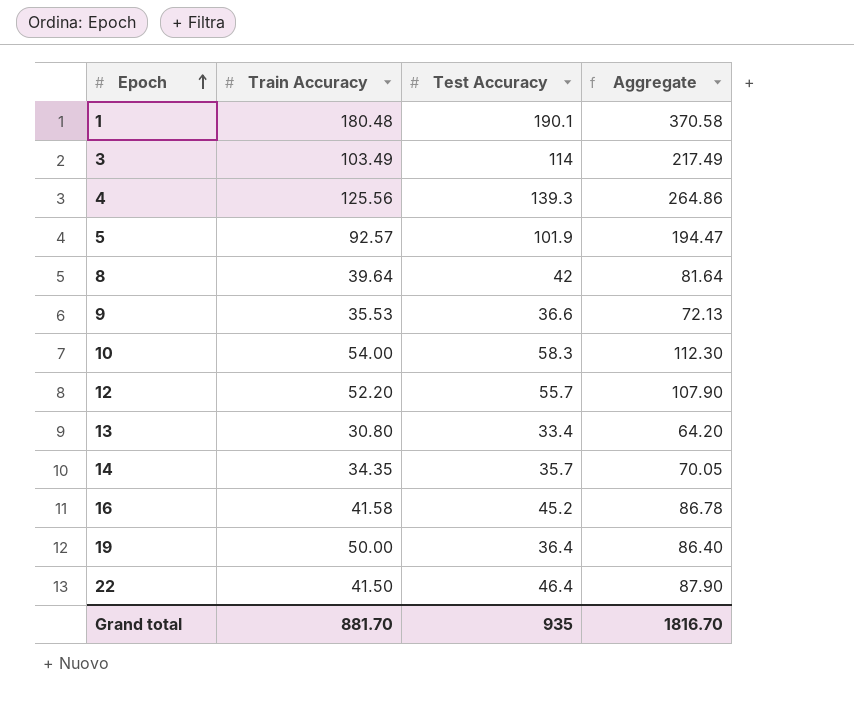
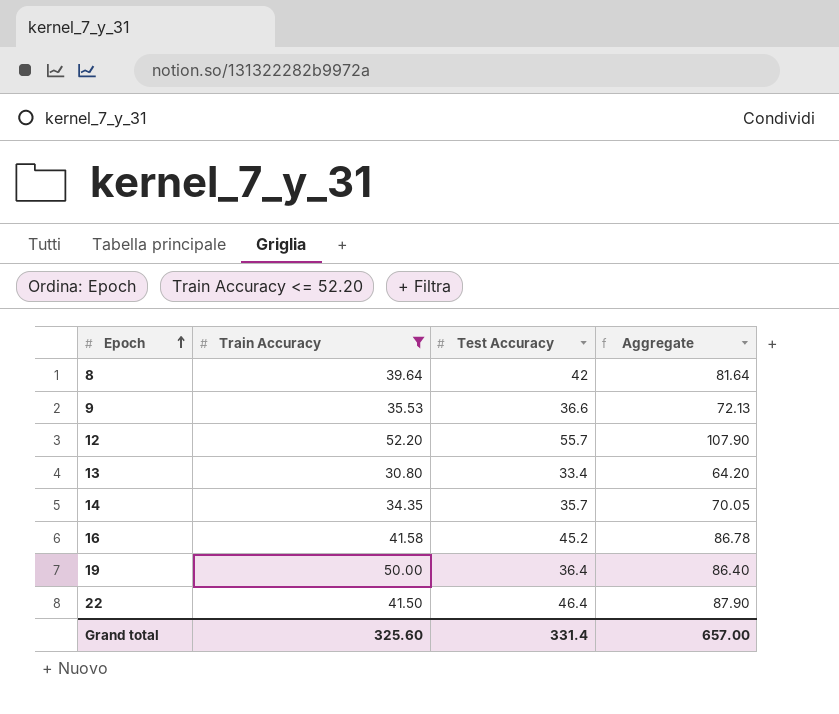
filter: none -> Train Accuracy <= 52.20
Grand total | Train Accuracy: 881.70 -> 325.60
Grand total | Test Accuracy: 935 -> 331.4
Grand total | Aggregate: 1816.70 -> 657.00

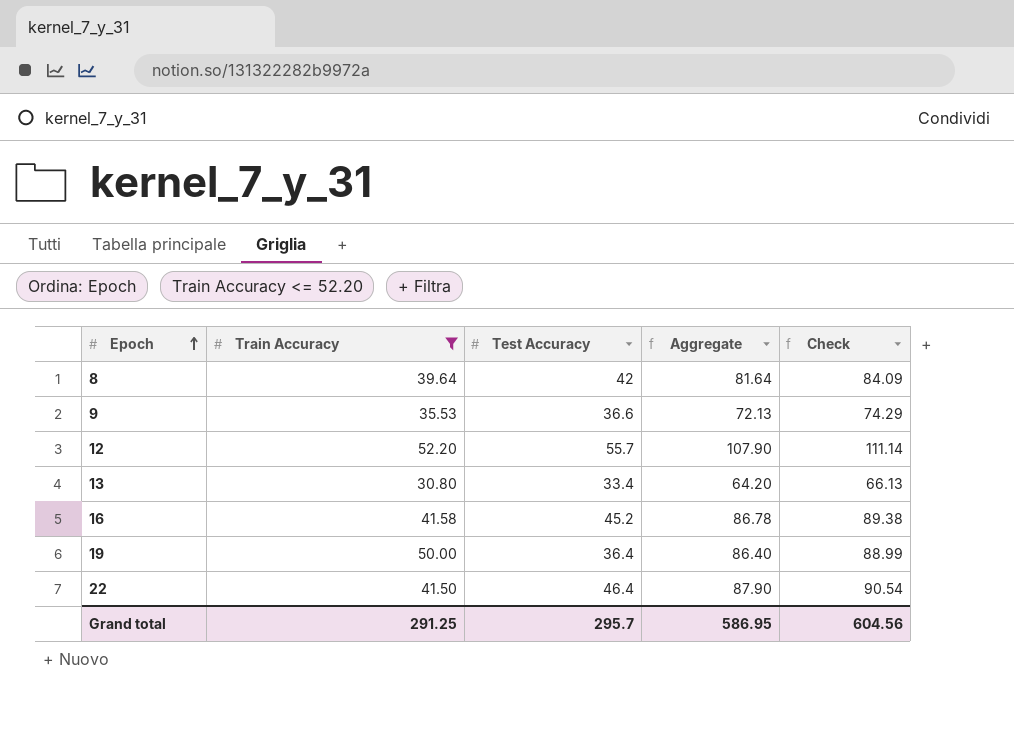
column Check | formula: none -> [Aggregate] * 1.03
row 14: 34.35 | 35.7 | 70.05 -> none
Grand total | Train Accuracy: 325.60 -> 291.25
Grand total | Test Accuracy: 331.4 -> 295.7
Grand total | Aggregate: 657.00 -> 586.95

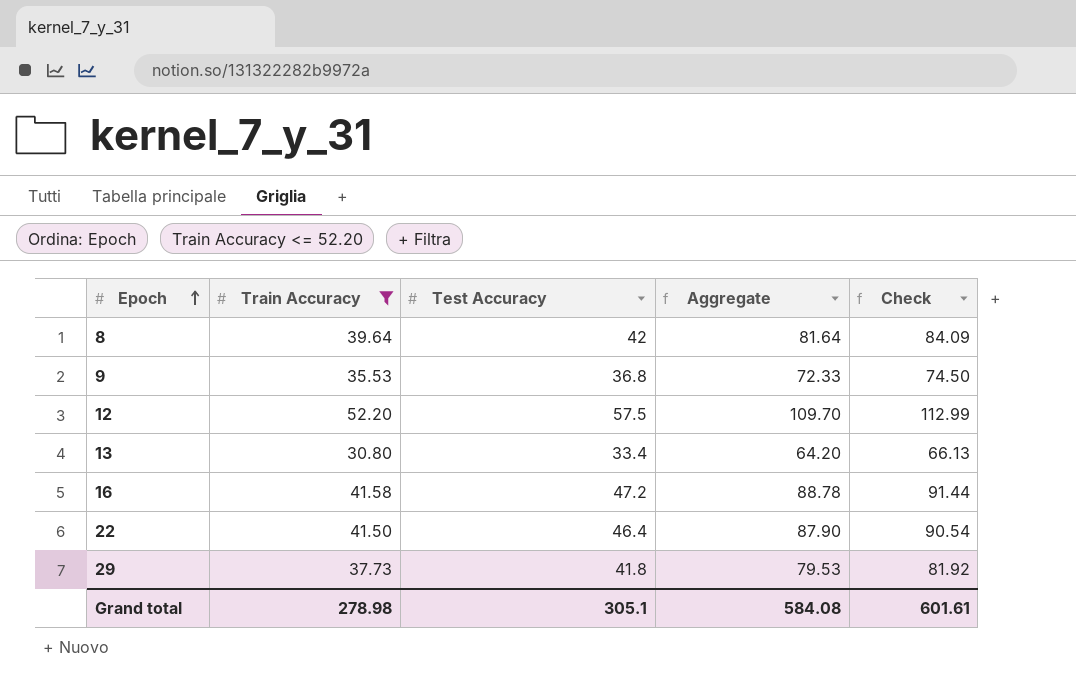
row 19: 50.00 | 36.4 | 86.40 | 88.99 -> none
9 | Test Accuracy: 36.6 -> 36.8
9 | Aggregate: 72.13 -> 72.33
9 | Check: 74.29 -> 74.50
12 | Test Accuracy: 55.7 -> 57.5
12 | Aggregate: 107.90 -> 109.70
12 | Check: 111.14 -> 112.99
16 | Test Accuracy: 45.2 -> 47.2
16 | Aggregate: 86.78 -> 88.78
16 | Check: 89.38 -> 91.44
row 29: none -> 37.73 | 41.8 | 79.53 | 81.92
Grand total | Train Accuracy: 291.25 -> 278.98
Grand total | Test Accuracy: 295.7 -> 305.1
Grand total | Aggregate: 586.95 -> 584.08
Grand total | Check: 604.56 -> 601.61

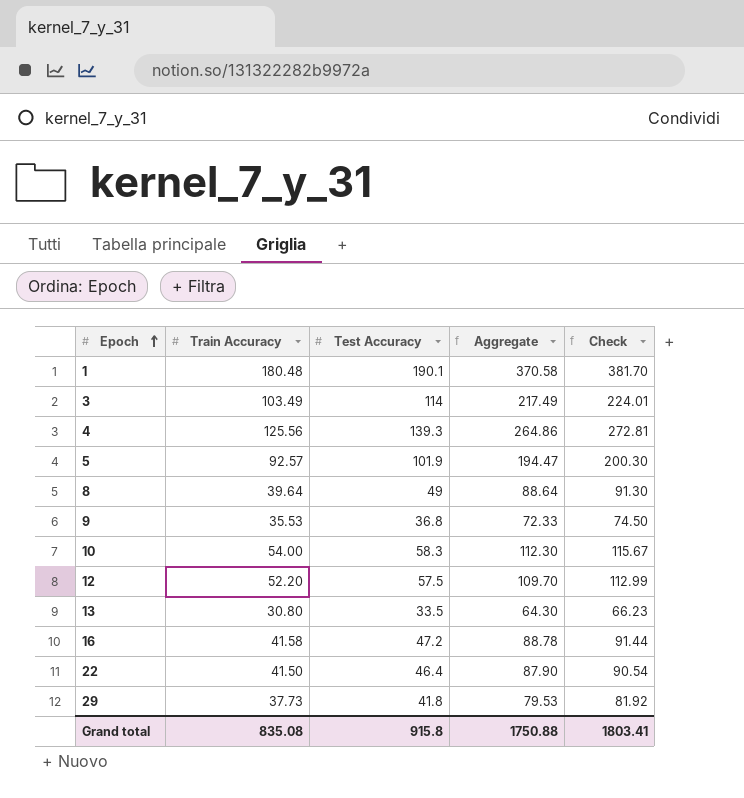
filter: Train Accuracy <= 52.20 -> none
8 | Test Accuracy: 42 -> 49
8 | Aggregate: 81.64 -> 88.64
8 | Check: 84.09 -> 91.30
13 | Test Accuracy: 33.4 -> 33.5
13 | Aggregate: 64.20 -> 64.30
13 | Check: 66.13 -> 66.23
Grand total | Train Accuracy: 278.98 -> 835.08
Grand total | Test Accuracy: 305.1 -> 915.8
Grand total | Aggregate: 584.08 -> 1750.88
Grand total | Check: 601.61 -> 1803.41

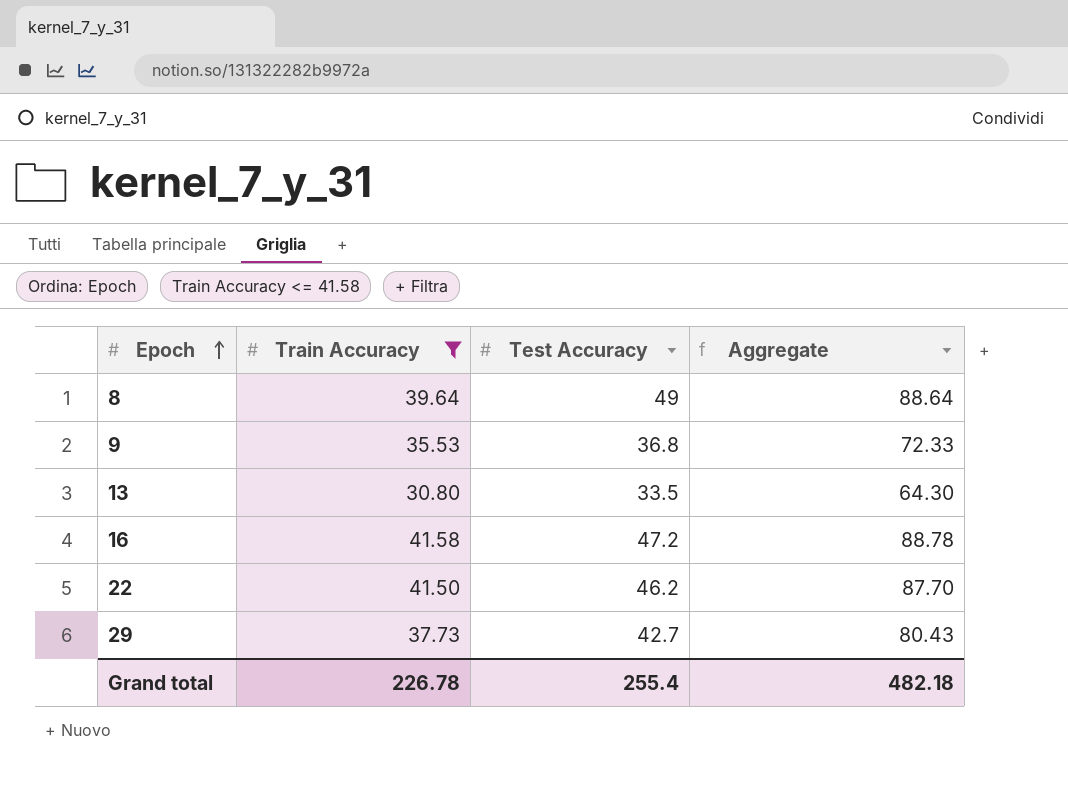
filter: none -> Train Accuracy <= 41.58
column Check | formula: [Aggregate] * 1.03 -> none
22 | Test Accuracy: 46.4 -> 46.2
22 | Aggregate: 87.90 -> 87.70
29 | Test Accuracy: 41.8 -> 42.7
29 | Aggregate: 79.53 -> 80.43
Grand total | Train Accuracy: 835.08 -> 226.78
Grand total | Test Accuracy: 915.8 -> 255.4
Grand total | Aggregate: 1750.88 -> 482.18

